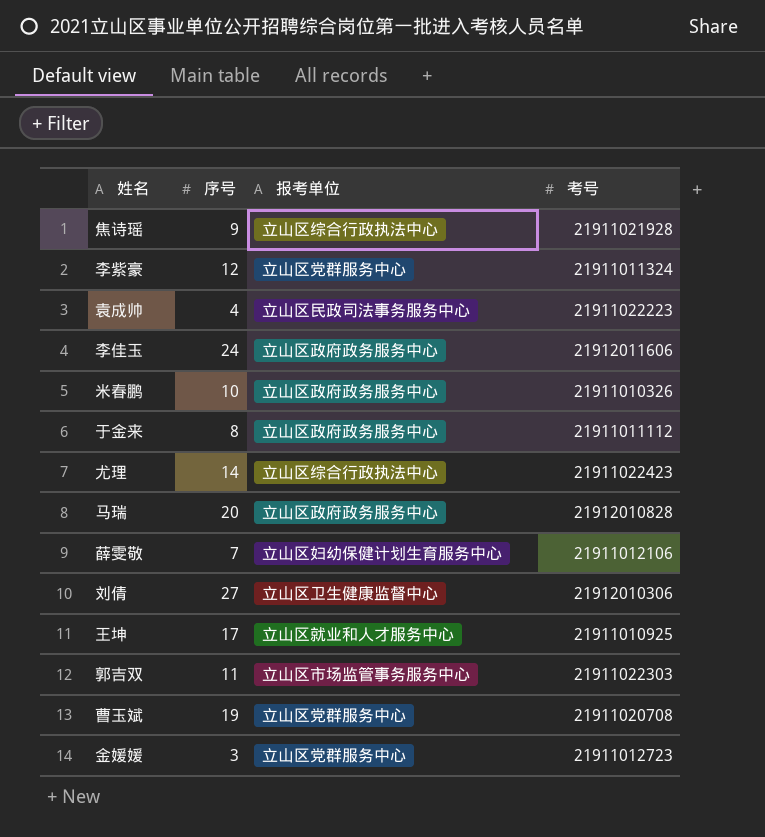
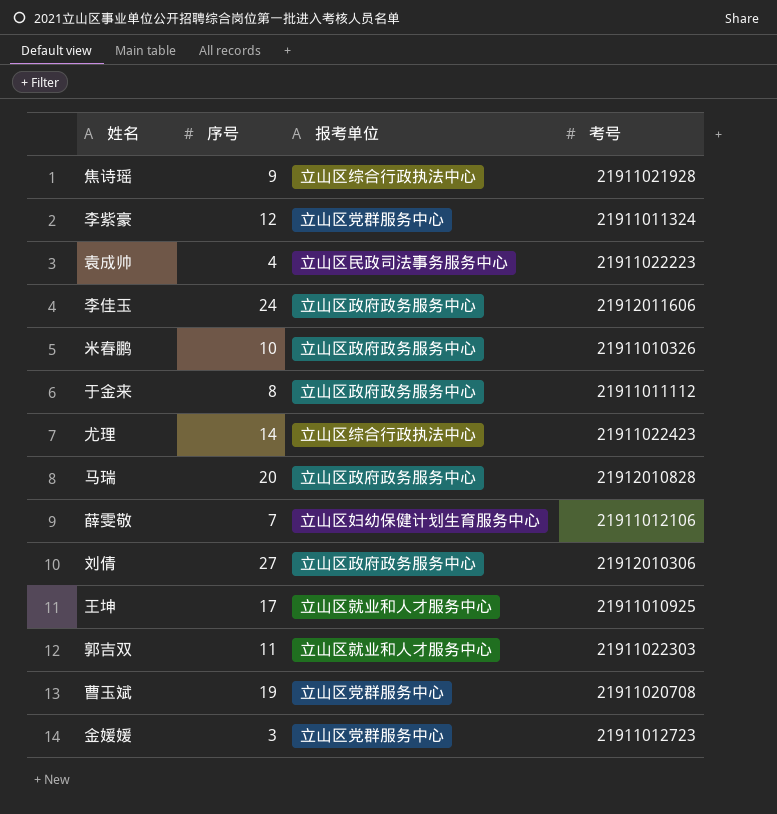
刘倩 | 报考单位: 立山区卫生健康监督中心 -> 立山区政府政务服务中心
郭吉双 | 报考单位: 立山区市场监管事务服务中心 -> 立山区就业和人才服务中心

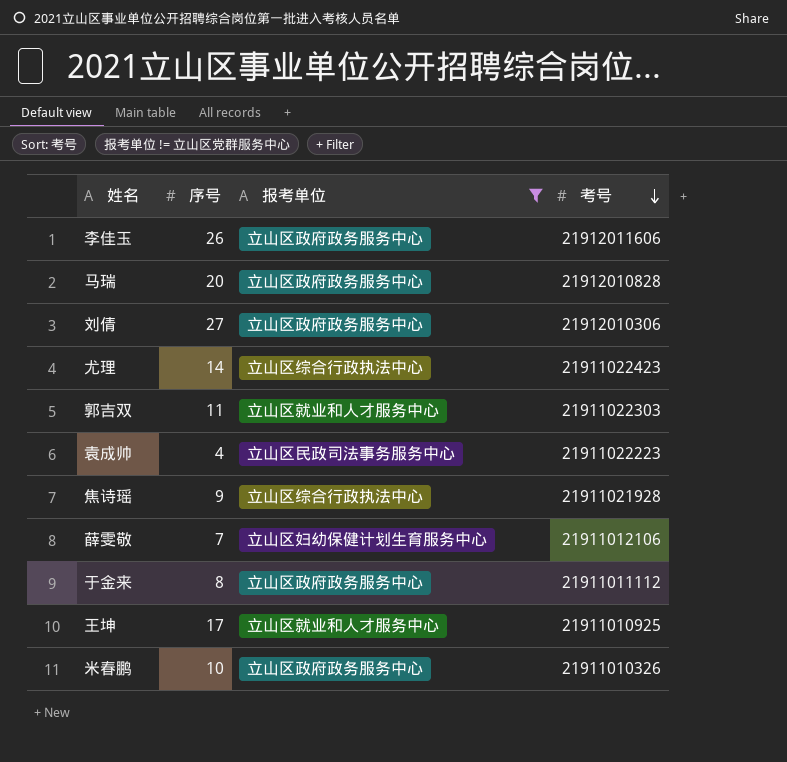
filter: none -> 报考单位 != 立山区党群服务中心
row order: none -> 考号 descending
李佳玉 | 序号: 24 -> 26

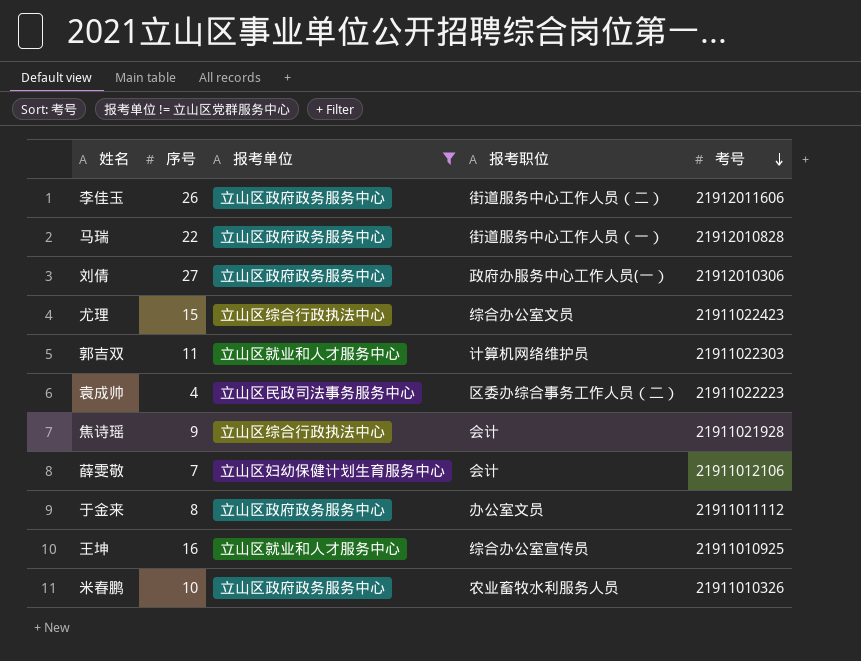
column 报考职位 | position: none -> 4
马瑞 | 序号: 20 -> 22
尤理 | 序号: 14 -> 15
王坤 | 序号: 17 -> 16

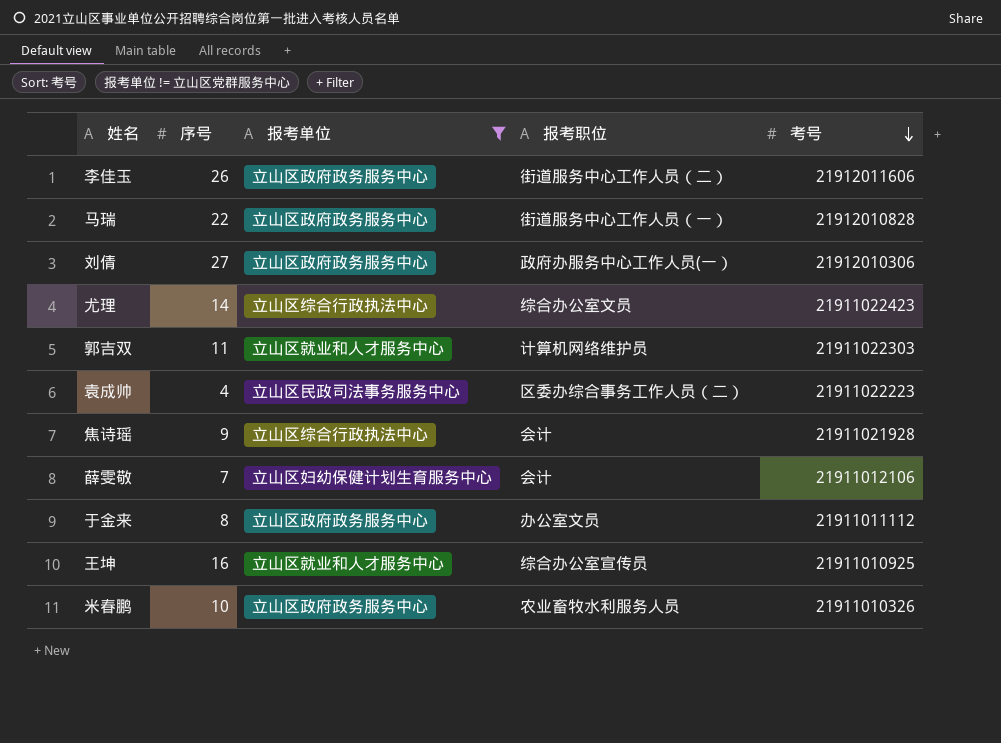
尤理 | 序号: 15 -> 14

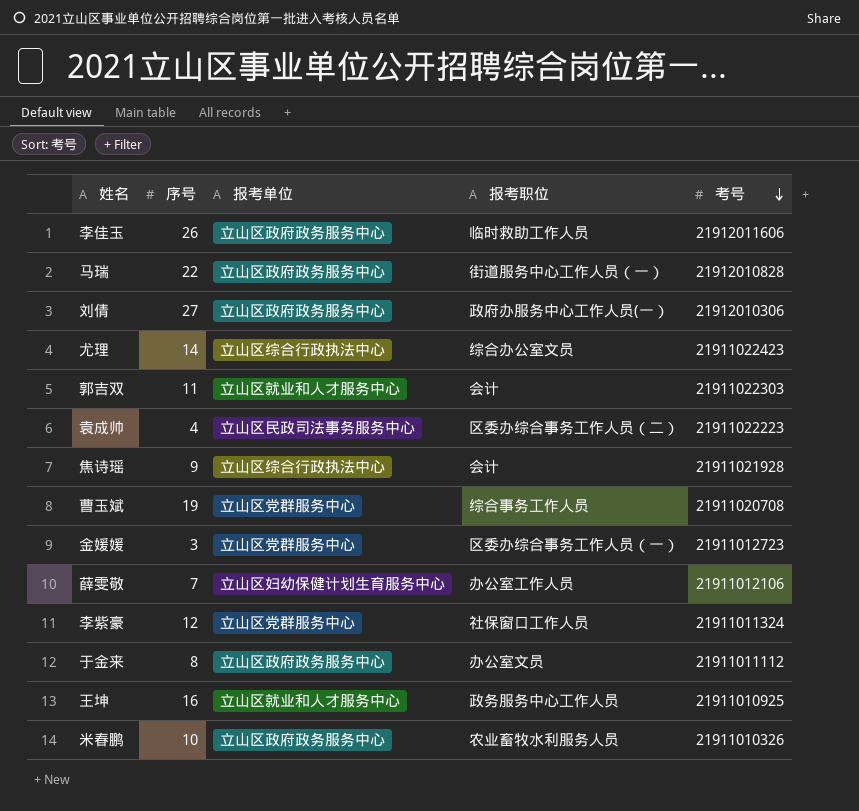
filter: 报考单位 != 立山区党群服务中心 -> none
李佳玉 | 报考职位: 街道服务中心工作人员（二） -> 临时救助工作人员
郭吉双 | 报考职位: 计算机网络维护员 -> 会计
薛雯敬 | 报考职位: 会计 -> 办公室工作人员
王坤 | 报考职位: 综合办公室宣传员 -> 政务服务中心工作人员

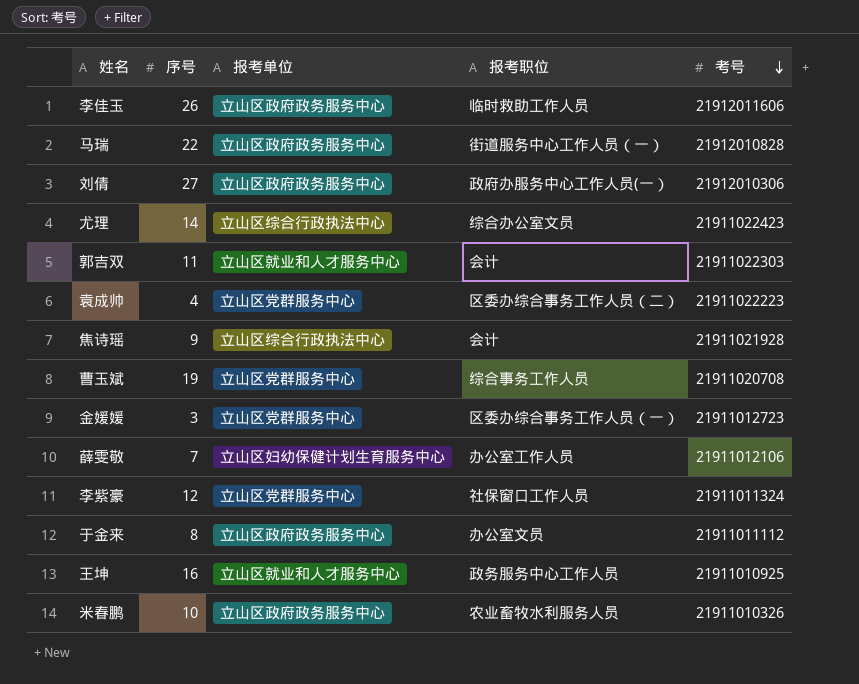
袁成帅 | 报考单位: 立山区民政司法事务服务中心 -> 立山区党群服务中心

